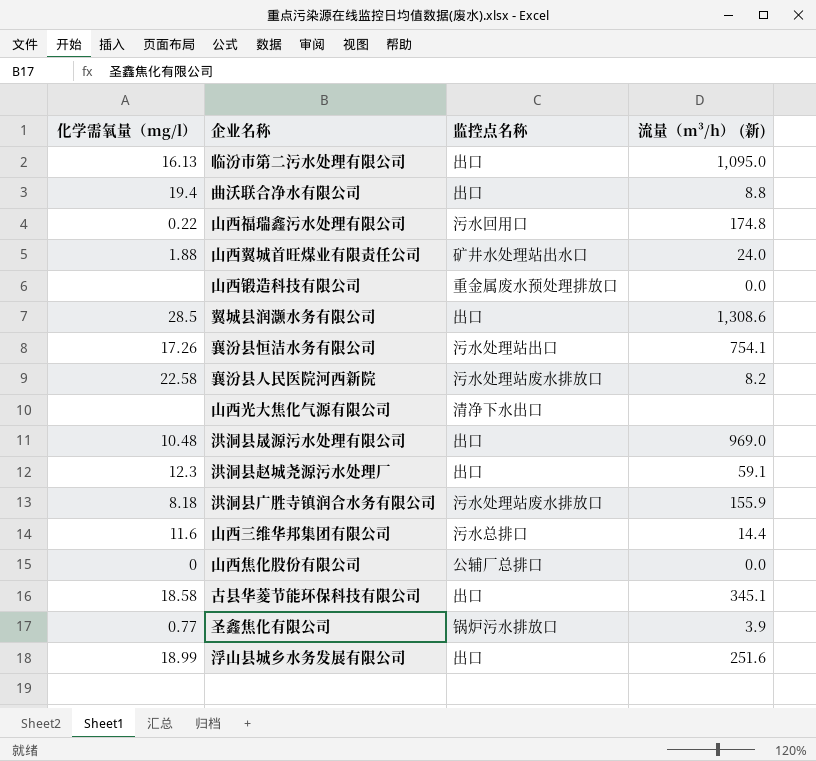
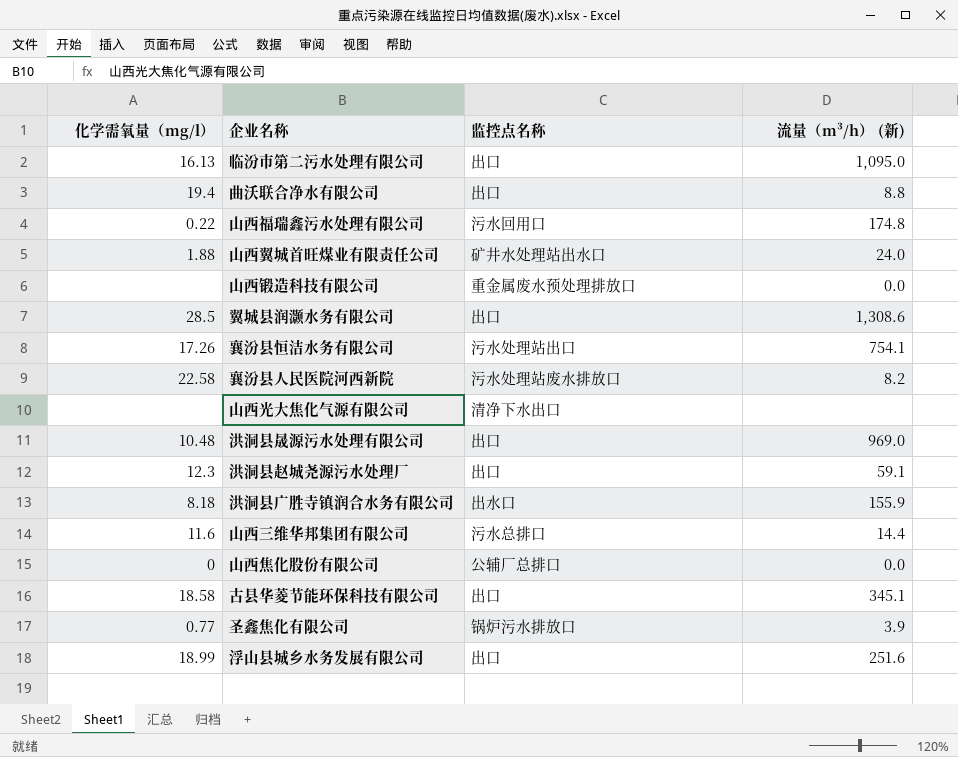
洪洞县广胜寺镇润合水务有限公司 | 监控点名称: 污水处理站废水排放口 -> 出水口

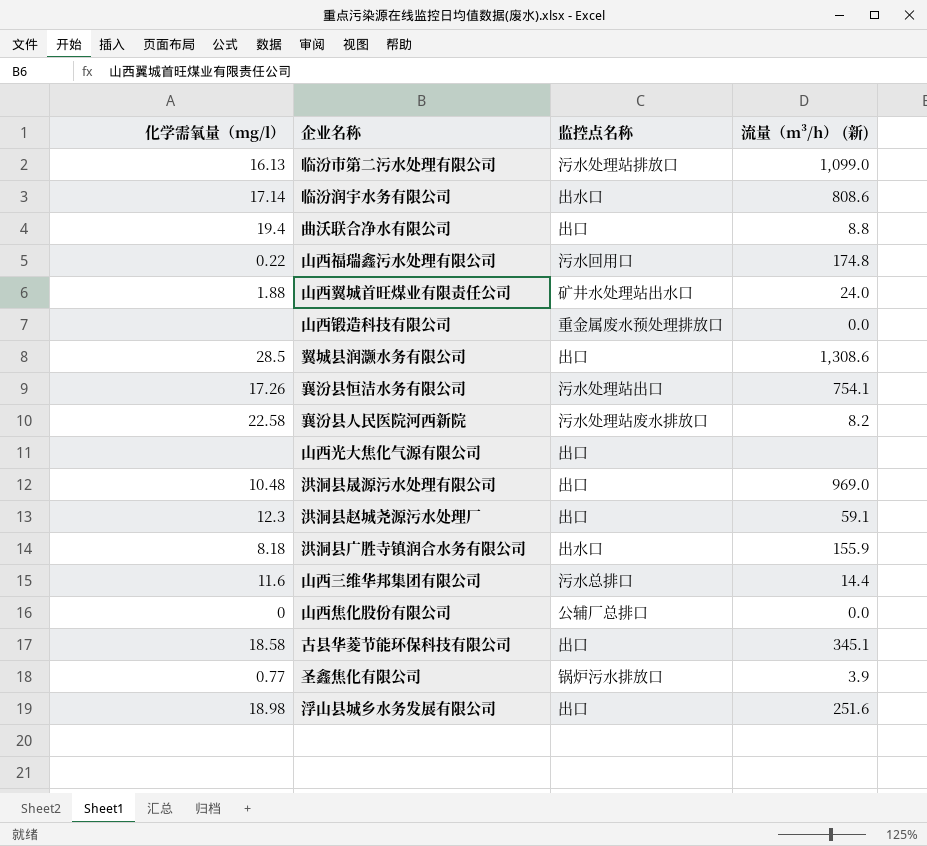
临汾市第二污水处理有限公司 | 监控点名称: 出口 -> 污水处理站排放口
临汾市第二污水处理有限公司 | 流量（m³/h） (新): 1,095.0 -> 1,099.0
row 临汾润宇水务有限公司: none -> 17.14 | 出水口 | 808.6
山西光大焦化气源有限公司 | 监控点名称: 清净下水出口 -> 出口
浮山县城乡水务发展有限公司 | 化学需氧量（mg/l）: 18.99 -> 18.98

